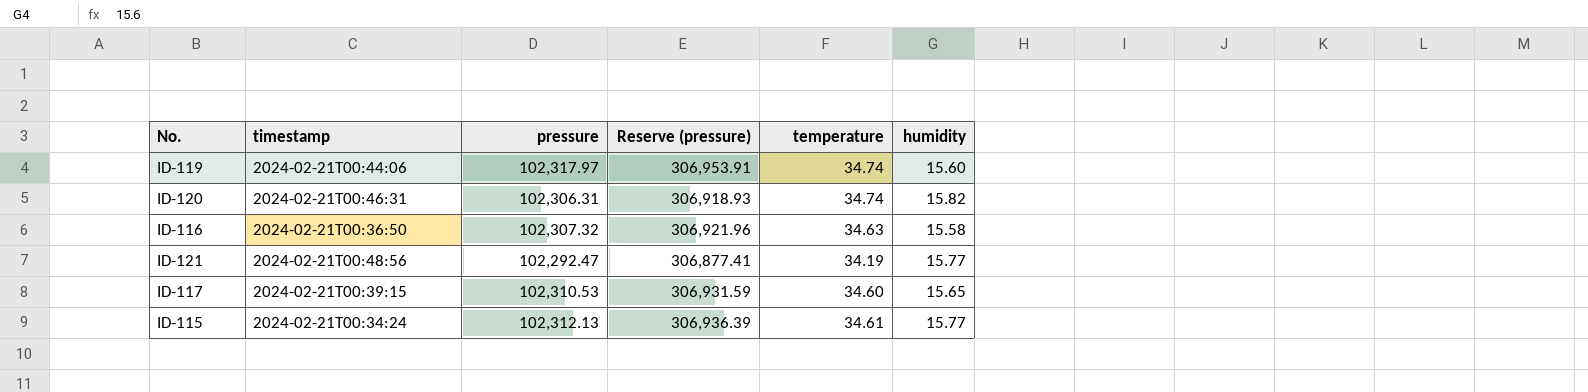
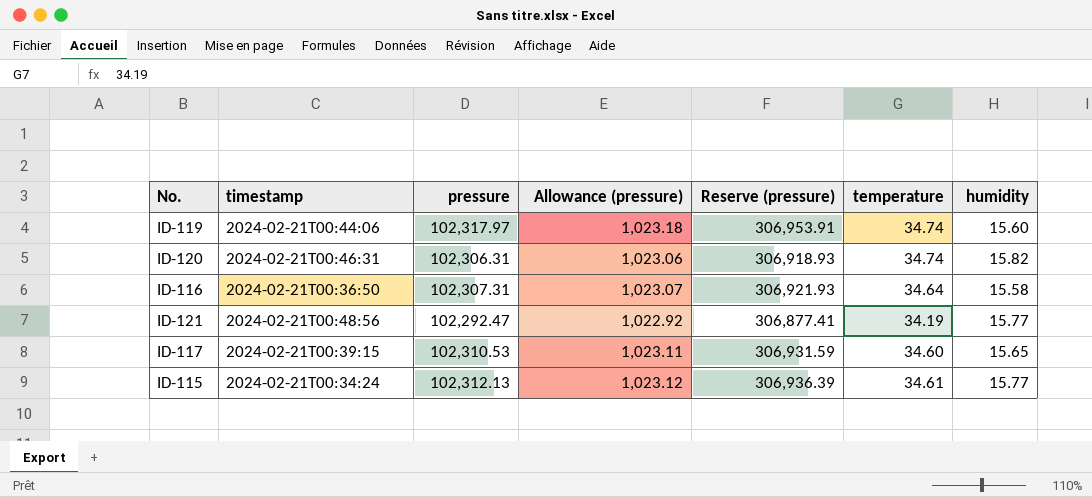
column Allowance (pressure) | formula: none -> [pressure] * 0.01
ID-116 | pressure: 102,307.32 -> 102,307.31
ID-116 | Reserve (pressure): 306,921.96 -> 306,921.93
ID-116 | temperature: 34.63 -> 34.64

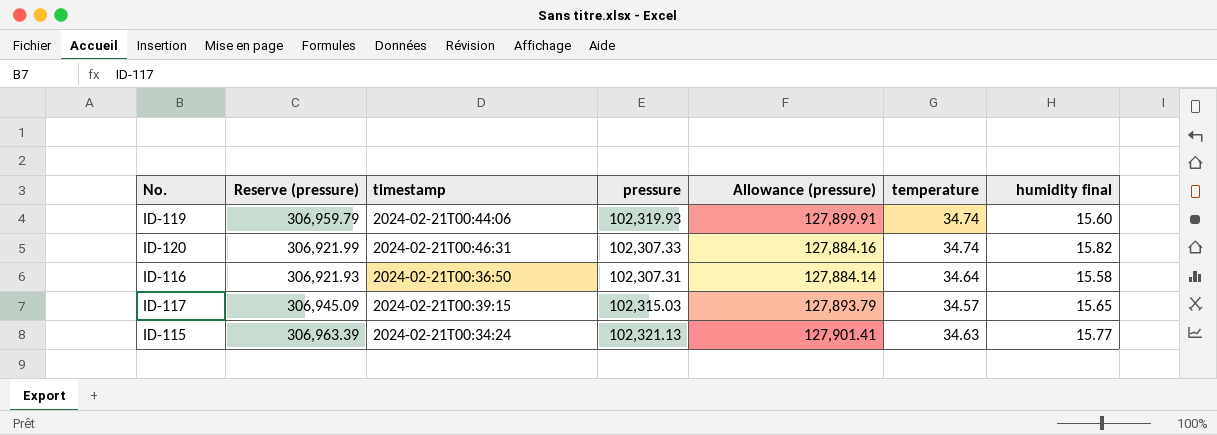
column Reserve (pressure) | position: 5 -> 2
column Allowance (pressure) | formula: [pressure] * 0.01 -> [pressure] * 1.25
column name: humidity -> humidity final
row ID-121: 2024-02-21T00:48:56 | 102,292.47 | 1,022.92 | 306,877.41 | 34.19 | 15.77 -> none
ID-119 | Reserve (pressure): 306,953.91 -> 306,959.79
ID-119 | pressure: 102,317.97 -> 102,319.93
ID-120 | Reserve (pressure): 306,918.93 -> 306,921.99
ID-120 | pressure: 102,306.31 -> 102,307.33
ID-117 | Reserve (pressure): 306,931.59 -> 306,945.09
ID-117 | pressure: 102,310.53 -> 102,315.03
ID-117 | temperature: 34.60 -> 34.57
ID-115 | Reserve (pressure): 306,936.39 -> 306,963.39
ID-115 | pressure: 102,312.13 -> 102,321.13
ID-115 | temperature: 34.61 -> 34.63

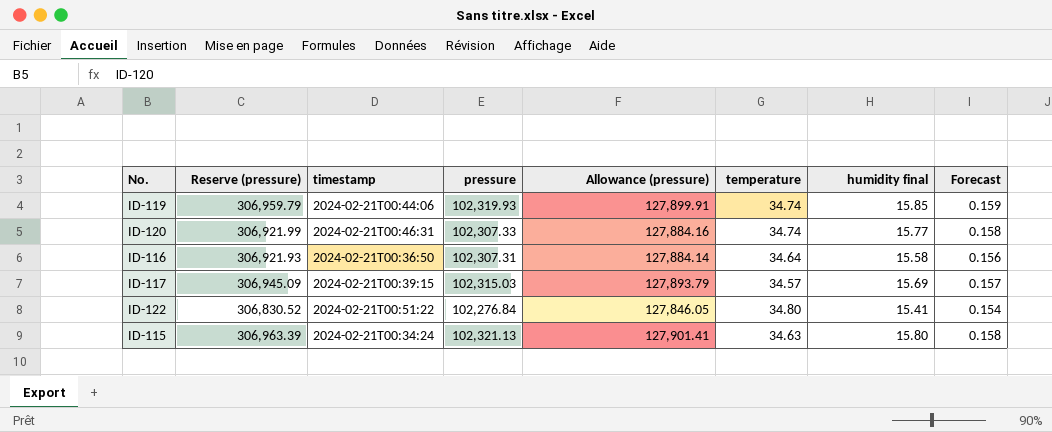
column Forecast | formula: none -> [humidity final] * 0.01
ID-119 | humidity final: 15.60 -> 15.85
ID-120 | humidity final: 15.82 -> 15.77
ID-117 | humidity final: 15.65 -> 15.69
row ID-122: none -> 306,830.52 | 2024-02-21T00:51:22 | 102,276.84 | 127,846.05 | 34.80 | 15.41 | 0.154
ID-115 | humidity final: 15.77 -> 15.80

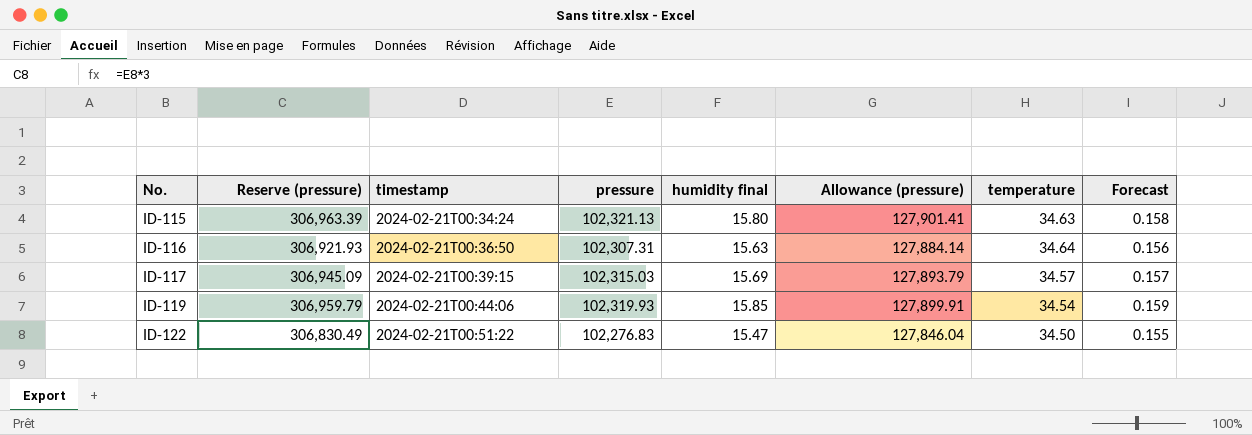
row order: none -> No. ascending
column humidity final | position: 7 -> 5
row ID-120: 306,921.99 | 2024-02-21T00:46:31 | 102,307.33 | 127,884.16 | 34.74 | 15.77 | 0.158 -> none
ID-116 | humidity final: 15.58 -> 15.63
ID-119 | temperature: 34.74 -> 34.54
ID-122 | Reserve (pressure): 306,830.52 -> 306,830.49
ID-122 | pressure: 102,276.84 -> 102,276.83
ID-122 | humidity final: 15.41 -> 15.47
ID-122 | Allowance (pressure): 127,846.05 -> 127,846.04
ID-122 | temperature: 34.80 -> 34.50
ID-122 | Forecast: 0.154 -> 0.155

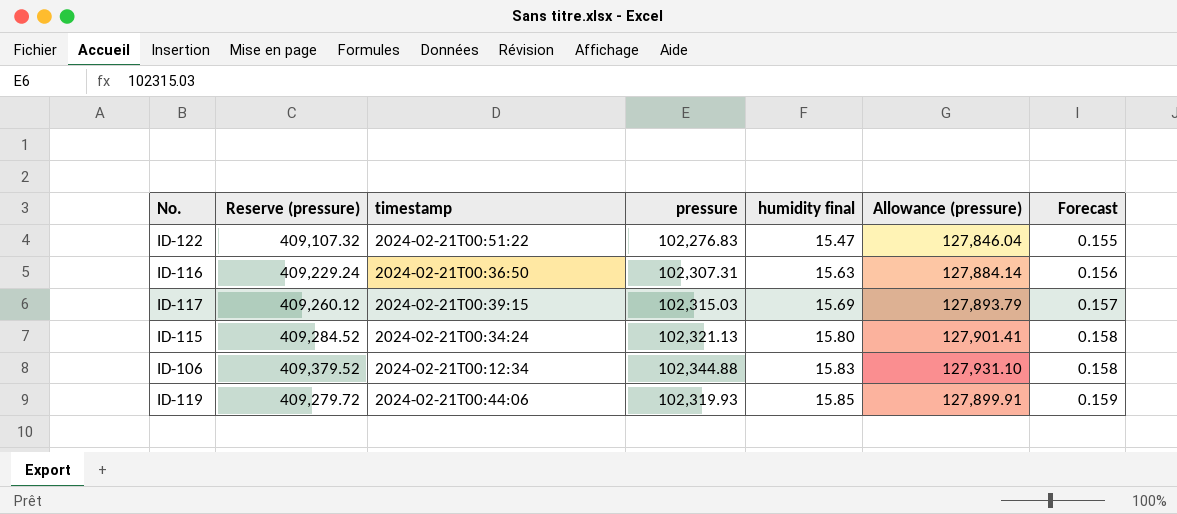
row order: No. ascending -> humidity final ascending
column temperature | position: 7 -> none
column Reserve (pressure) | formula: [pressure] * 3 -> [pressure] * 4
row ID-106: none -> 409,379.52 | 2024-02-21T00:12:34 | 102,344.88 | 15.83 | 127,931.10 | 0.158

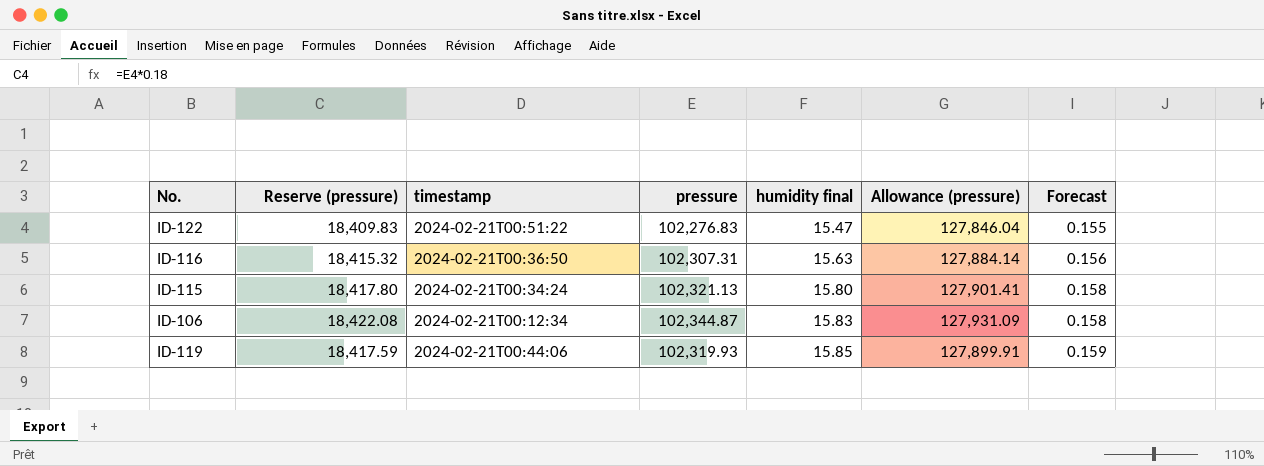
column Reserve (pressure) | formula: [pressure] * 4 -> [pressure] * 0.18
row ID-117: 409,260.12 | 2024-02-21T00:39:15 | 102,315.03 | 15.69 | 127,893.79 | 0.157 -> none
ID-106 | pressure: 102,344.88 -> 102,344.87
ID-106 | Allowance (pressure): 127,931.10 -> 127,931.09

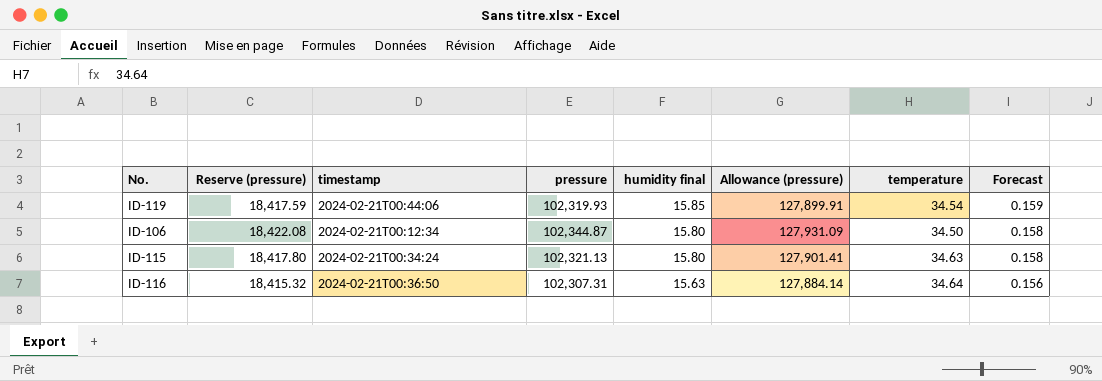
row order: humidity final ascending -> humidity final descending
column temperature | position: none -> 7
row ID-122: 18,409.83 | 2024-02-21T00:51:22 | 102,276.83 | 15.47 | 127,846.04 | 0.155 -> none
ID-106 | humidity final: 15.83 -> 15.80

